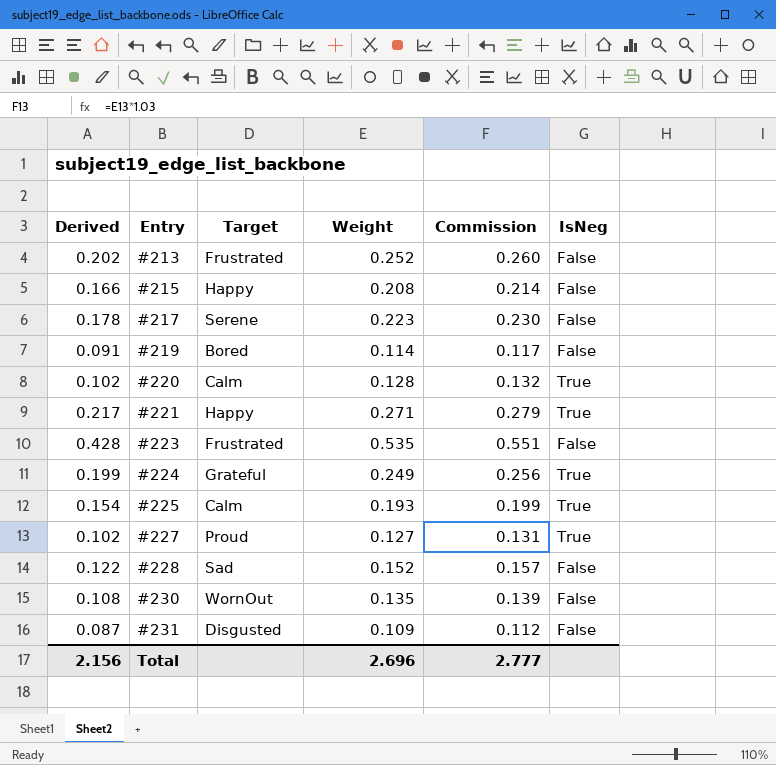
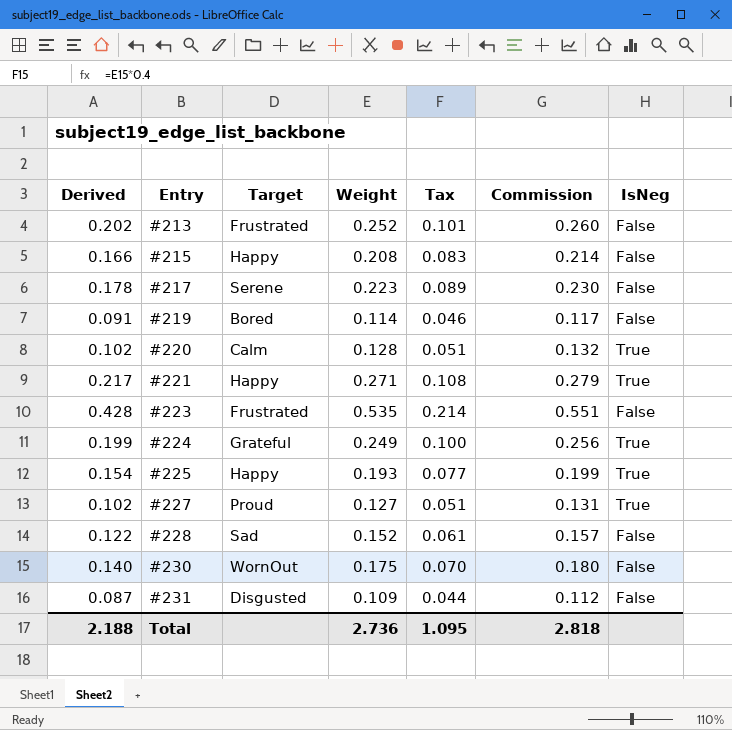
column Tax | formula: none -> [Weight] * 0.4
#225 | Target: Calm -> Happy
#230 | Derived: 0.108 -> 0.140
#230 | Weight: 0.135 -> 0.175
#230 | Commission: 0.139 -> 0.180
Total | Derived: 2.156 -> 2.188
Total | Weight: 2.696 -> 2.736
Total | Commission: 2.777 -> 2.818

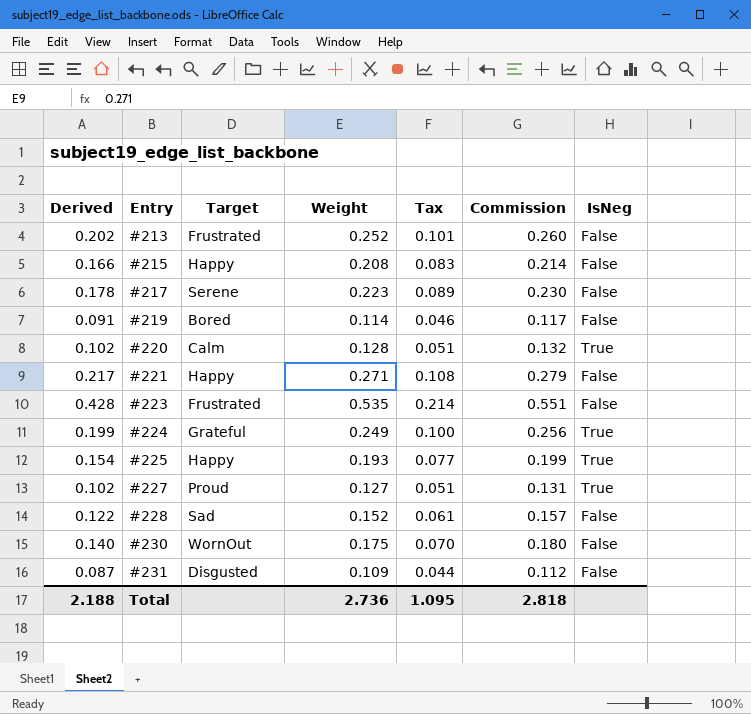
#221 | IsNeg: True -> False

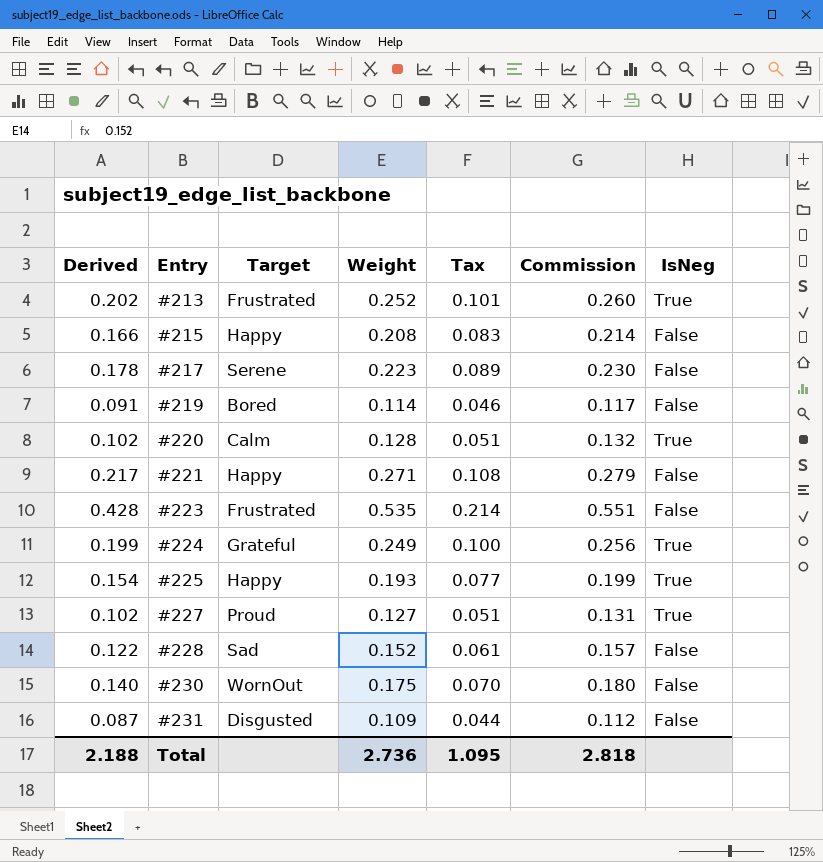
#213 | IsNeg: False -> True

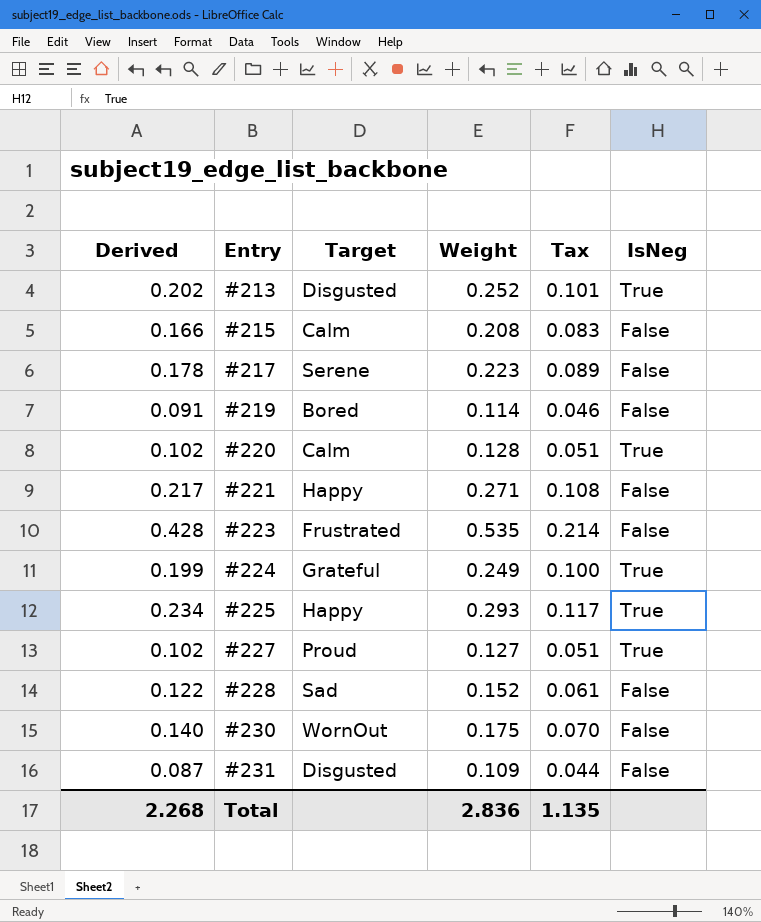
column Commission | formula: [Weight] * 1.03 -> none
#213 | Target: Frustrated -> Disgusted
#215 | Target: Happy -> Calm
#225 | Derived: 0.154 -> 0.234
#225 | Weight: 0.193 -> 0.293
#225 | Tax: 0.077 -> 0.117
Total | Derived: 2.188 -> 2.268
Total | Weight: 2.736 -> 2.836
Total | Tax: 1.095 -> 1.135

